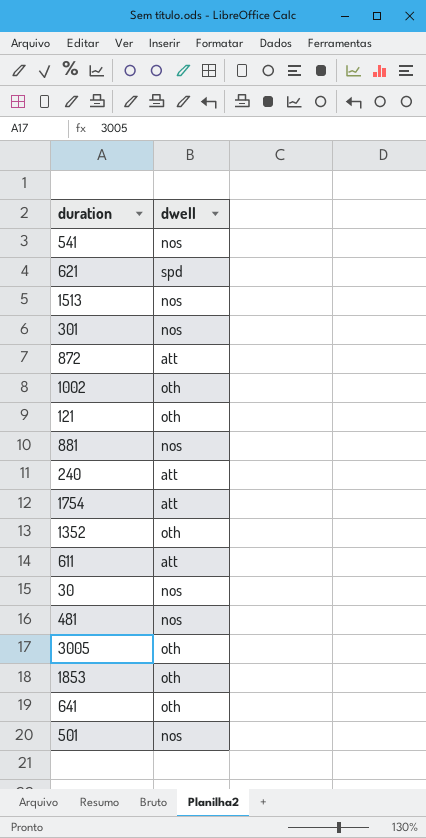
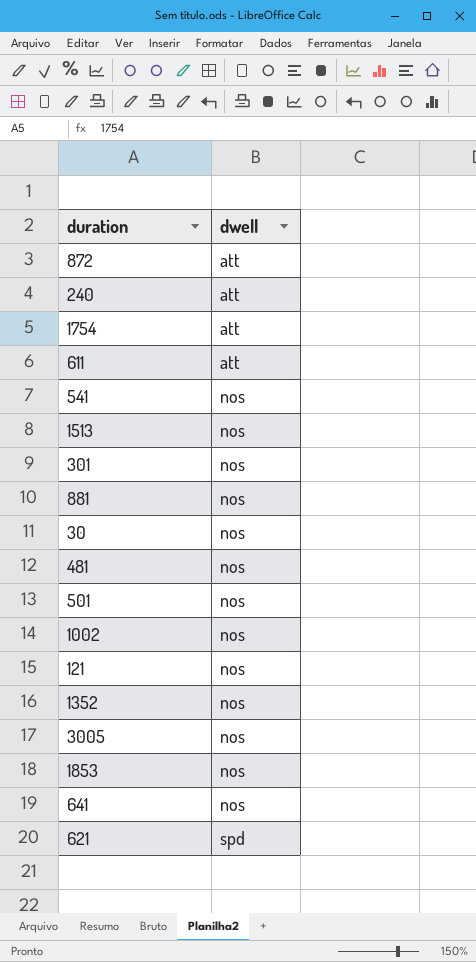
row order: none -> dwell ascending
1002 | dwell: oth -> nos
121 | dwell: oth -> nos
1352 | dwell: oth -> nos
3005 | dwell: oth -> nos
1853 | dwell: oth -> nos
641 | dwell: oth -> nos

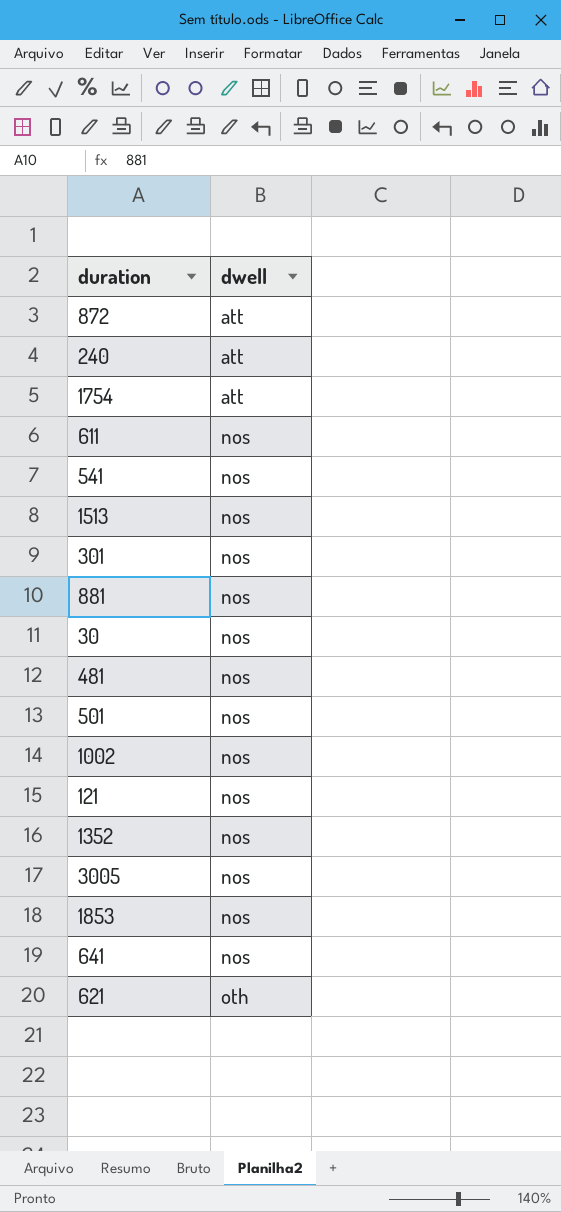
611 | dwell: att -> nos
621 | dwell: spd -> oth

